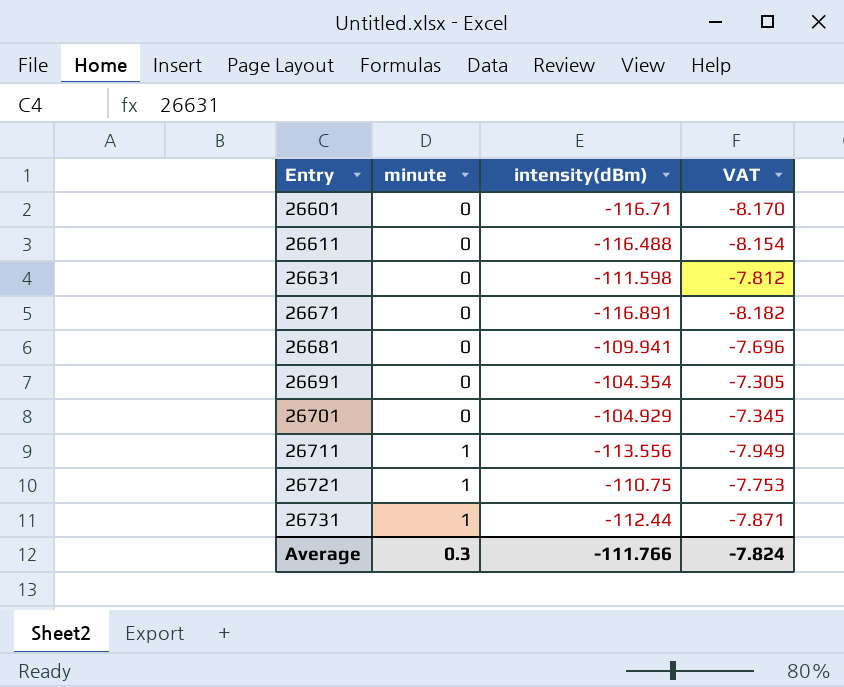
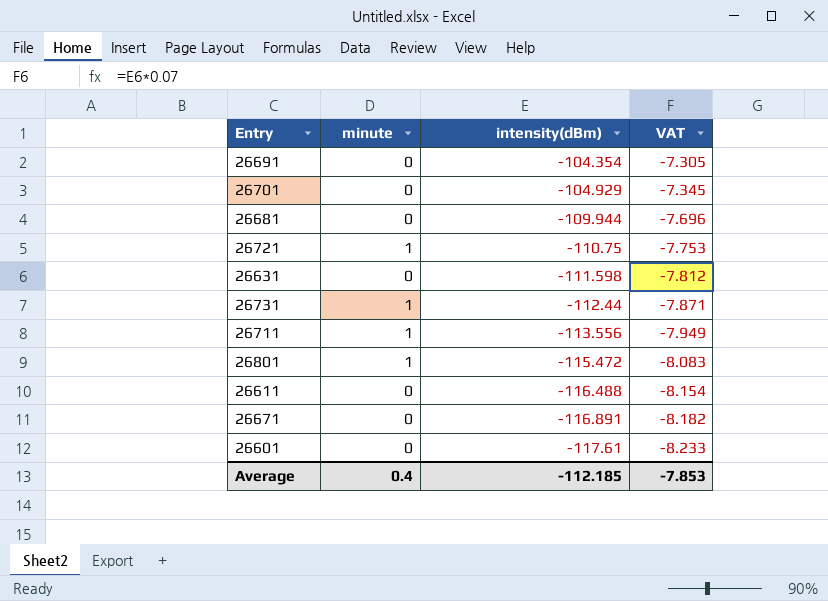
row order: Entry ascending -> intensity(dBm) descending
26681 | intensity(dBm): -109.941 -> -109.944
row 26801: none -> 1 | -115.472 | -8.083
26601 | intensity(dBm): -116.71 -> -117.61
26601 | VAT: -8.170 -> -8.233
Average | minute: 0.3 -> 0.4
Average | intensity(dBm): -111.766 -> -112.185
Average | VAT: -7.824 -> -7.853

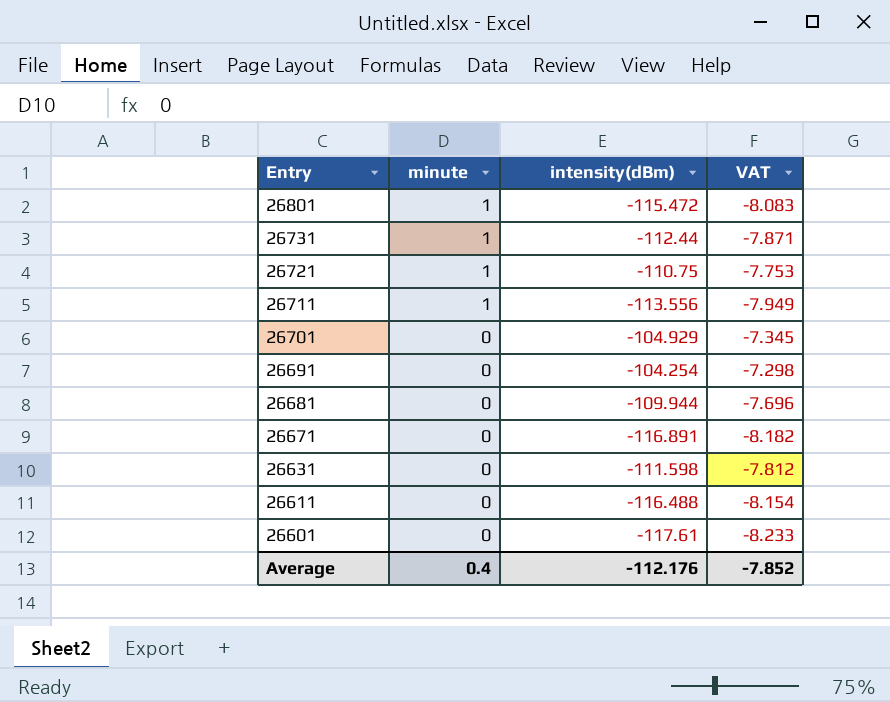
row order: intensity(dBm) descending -> Entry descending
26691 | intensity(dBm): -104.354 -> -104.254
26691 | VAT: -7.305 -> -7.298
Average | intensity(dBm): -112.185 -> -112.176
Average | VAT: -7.853 -> -7.852

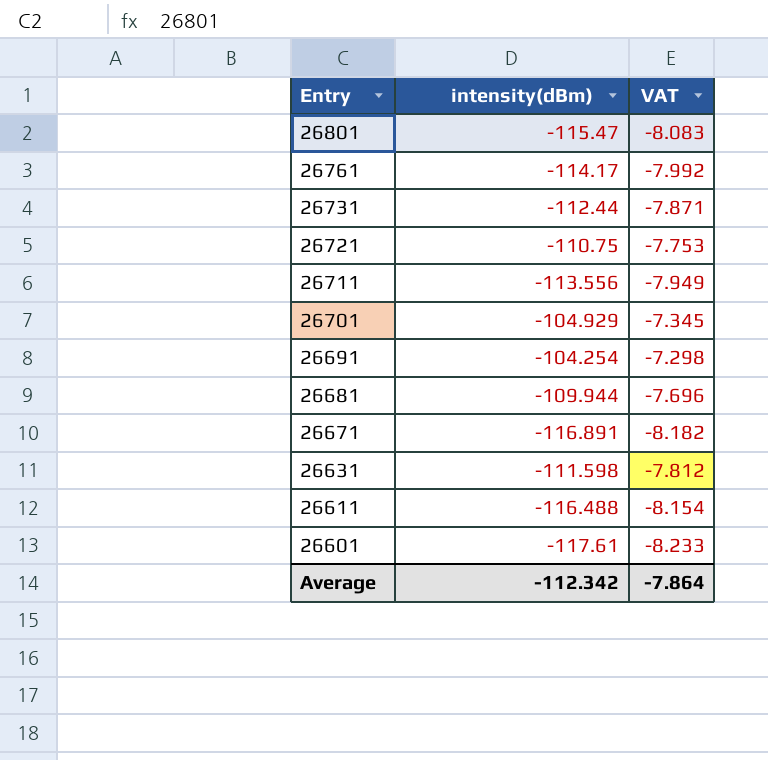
column minute | position: 2 -> none
26801 | intensity(dBm): -115.472 -> -115.47
row 26761: none -> -114.17 | -7.992
Average | intensity(dBm): -112.176 -> -112.342
Average | VAT: -7.852 -> -7.864

